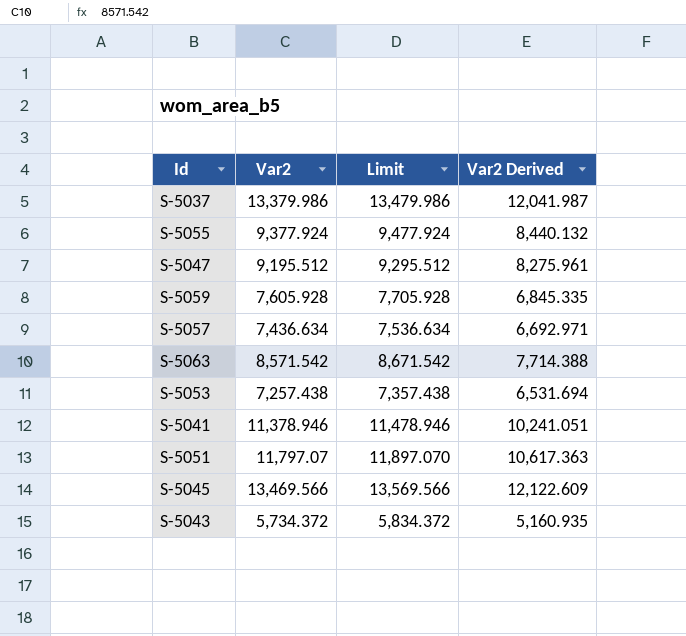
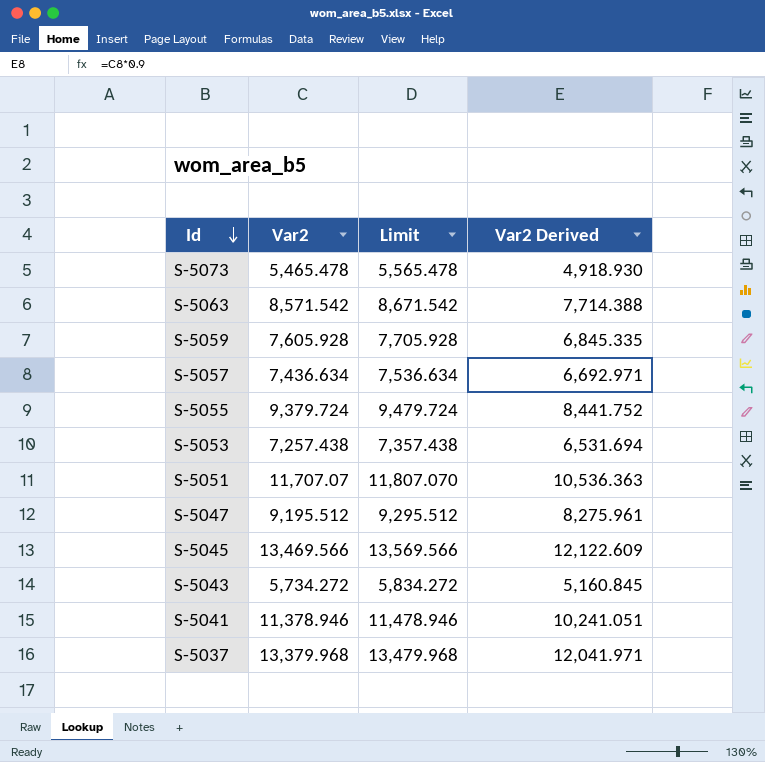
row order: none -> Id descending
row S-5073: none -> 5,465.478 | 5,565.478 | 4,918.930
S-5055 | Var2: 9,377.924 -> 9,379.724
S-5055 | Limit: 9,477.924 -> 9,479.724
S-5055 | Var2 Derived: 8,440.132 -> 8,441.752
S-5051 | Var2: 11,797.07 -> 11,707.07
S-5051 | Limit: 11,897.070 -> 11,807.070
S-5051 | Var2 Derived: 10,617.363 -> 10,536.363
S-5043 | Var2: 5,734.372 -> 5,734.272
S-5043 | Limit: 5,834.372 -> 5,834.272
S-5043 | Var2 Derived: 5,160.935 -> 5,160.845
S-5037 | Var2: 13,379.986 -> 13,379.968
S-5037 | Limit: 13,479.986 -> 13,479.968
S-5037 | Var2 Derived: 12,041.987 -> 12,041.971

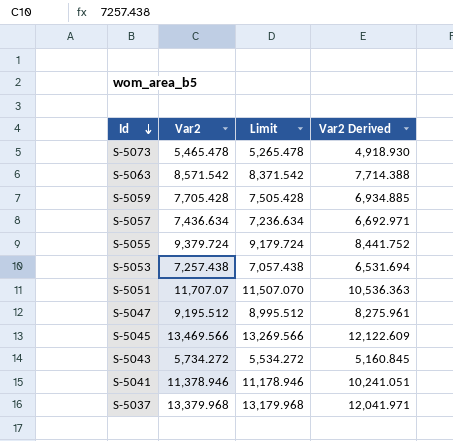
column Limit | formula: [Var2] + 100 -> [Var2] - 200
S-5059 | Var2: 7,605.928 -> 7,705.428
S-5059 | Var2 Derived: 6,845.335 -> 6,934.885

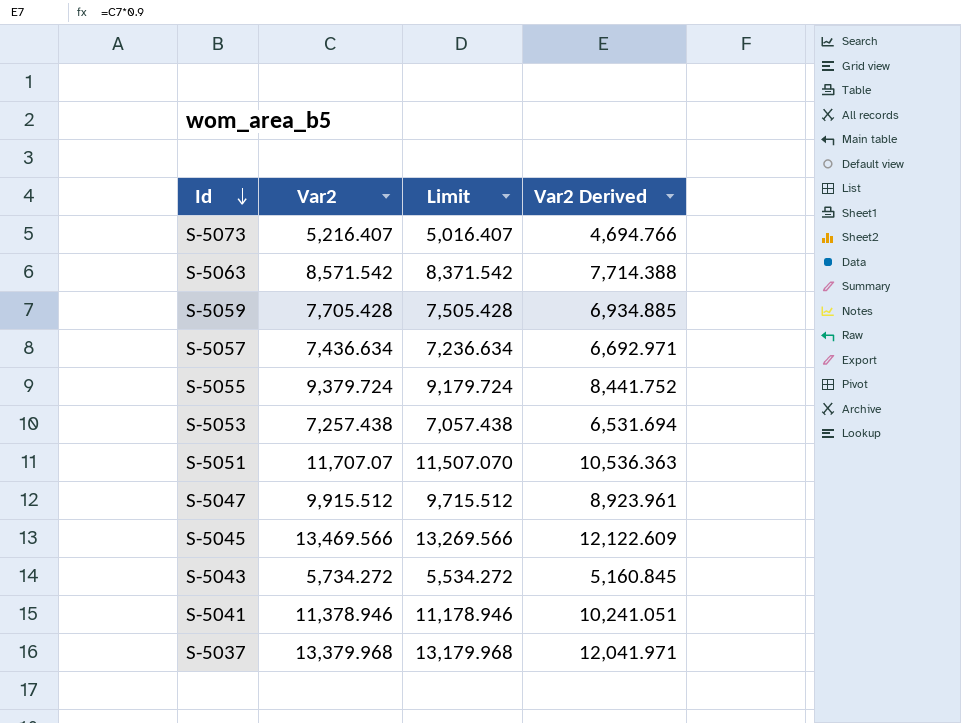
S-5073 | Var2: 5,465.478 -> 5,216.407
S-5073 | Limit: 5,265.478 -> 5,016.407
S-5073 | Var2 Derived: 4,918.930 -> 4,694.766
S-5047 | Var2: 9,195.512 -> 9,915.512
S-5047 | Limit: 8,995.512 -> 9,715.512
S-5047 | Var2 Derived: 8,275.961 -> 8,923.961

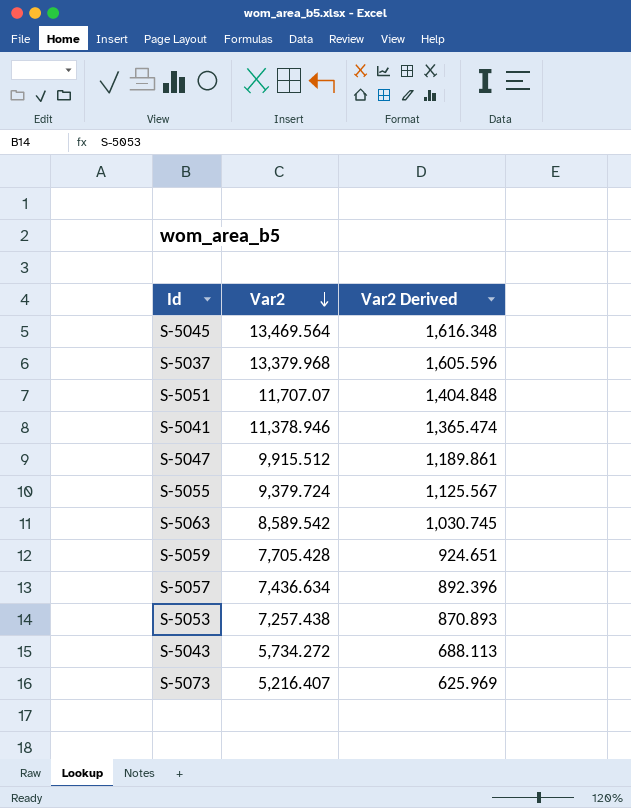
row order: Id descending -> Var2 descending
column Limit | formula: [Var2] - 200 -> none
column Var2 Derived | formula: [Var2] * 0.9 -> [Var2] * 0.12
S-5045 | Var2: 13,469.566 -> 13,469.564
S-5063 | Var2: 8,571.542 -> 8,589.542

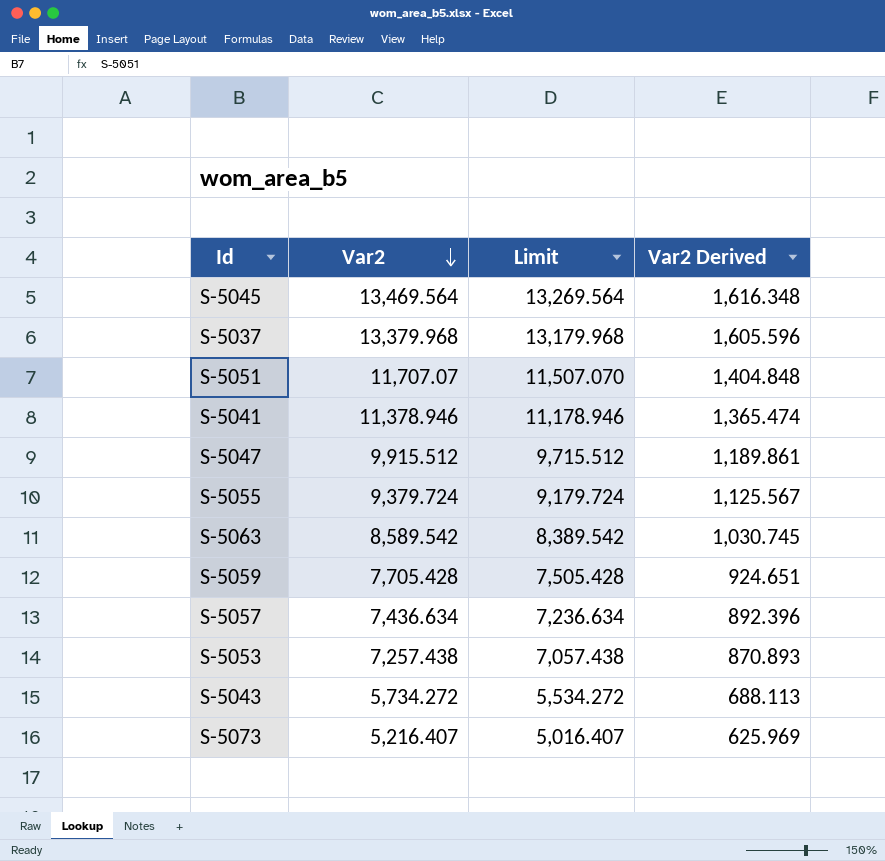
column Limit | formula: none -> [Var2] - 200

